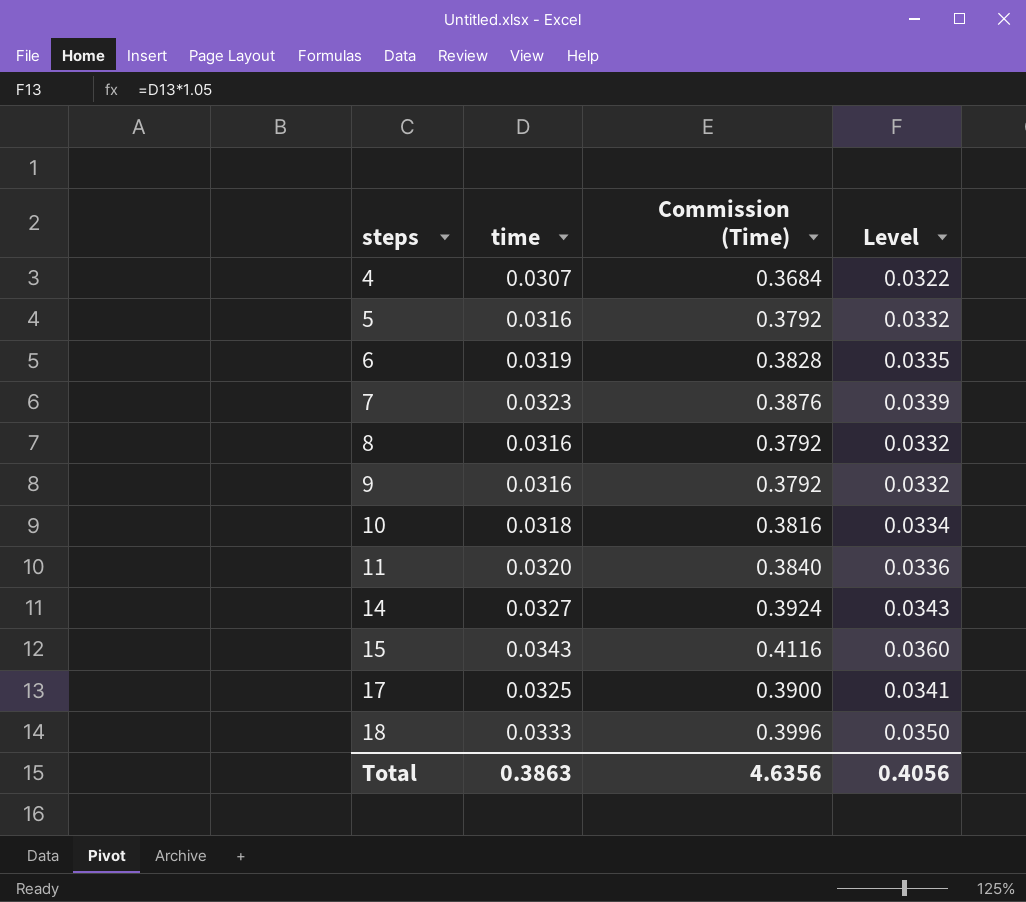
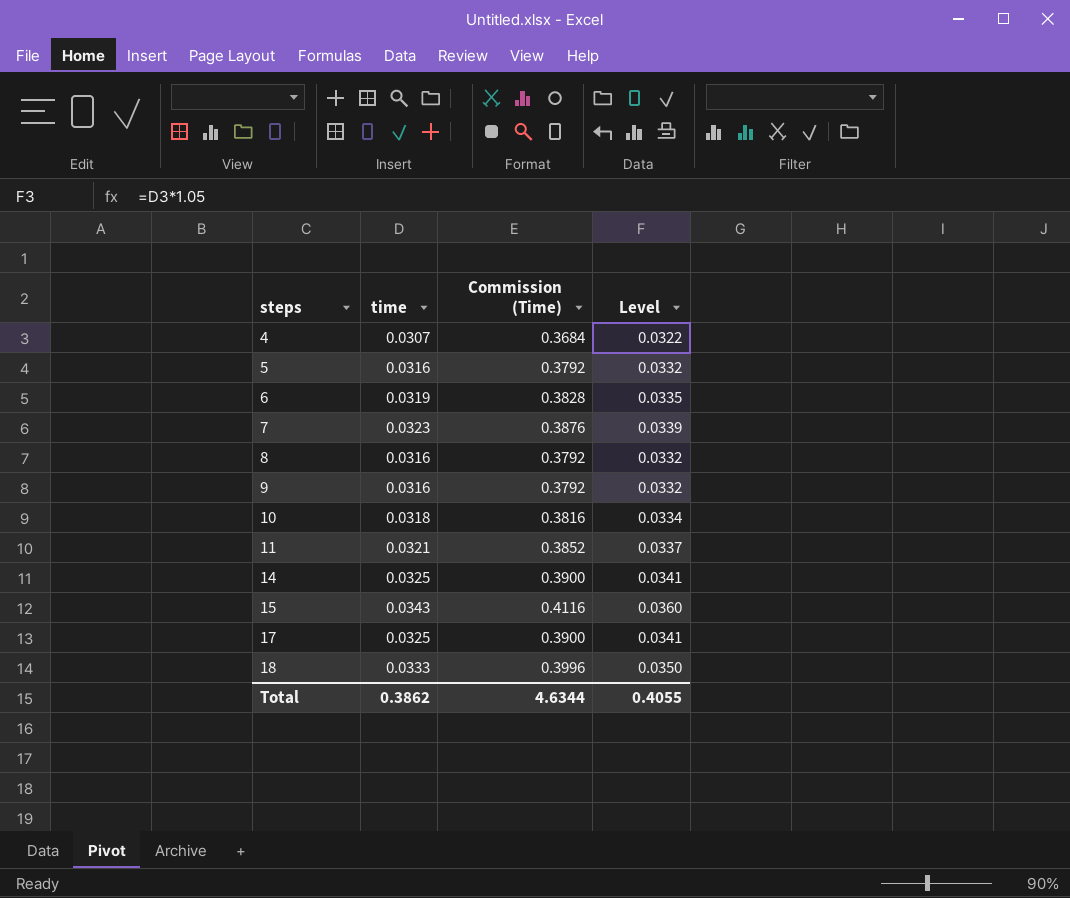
11 | time: 0.0320 -> 0.0321
11 | Commission (Time): 0.3840 -> 0.3852
11 | Level: 0.0336 -> 0.0337
14 | time: 0.0327 -> 0.0325
14 | Commission (Time): 0.3924 -> 0.3900
14 | Level: 0.0343 -> 0.0341
Total | time: 0.3863 -> 0.3862
Total | Commission (Time): 4.6356 -> 4.6344
Total | Level: 0.4056 -> 0.4055

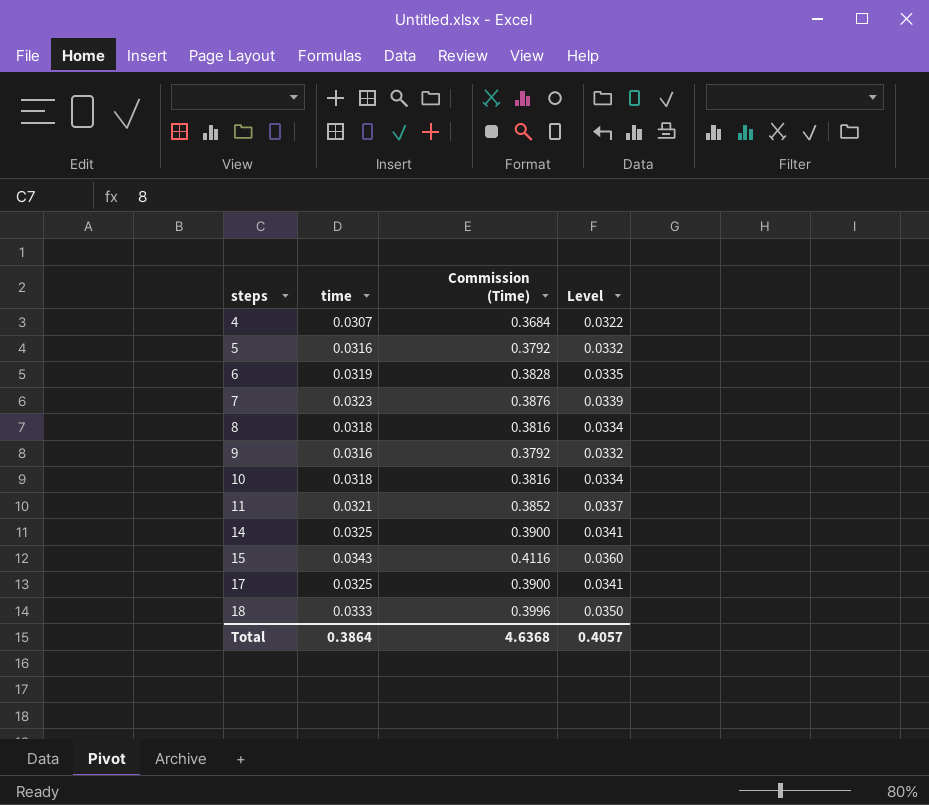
8 | time: 0.0316 -> 0.0318
8 | Commission (Time): 0.3792 -> 0.3816
8 | Level: 0.0332 -> 0.0334
Total | time: 0.3862 -> 0.3864
Total | Commission (Time): 4.6344 -> 4.6368
Total | Level: 0.4055 -> 0.4057

